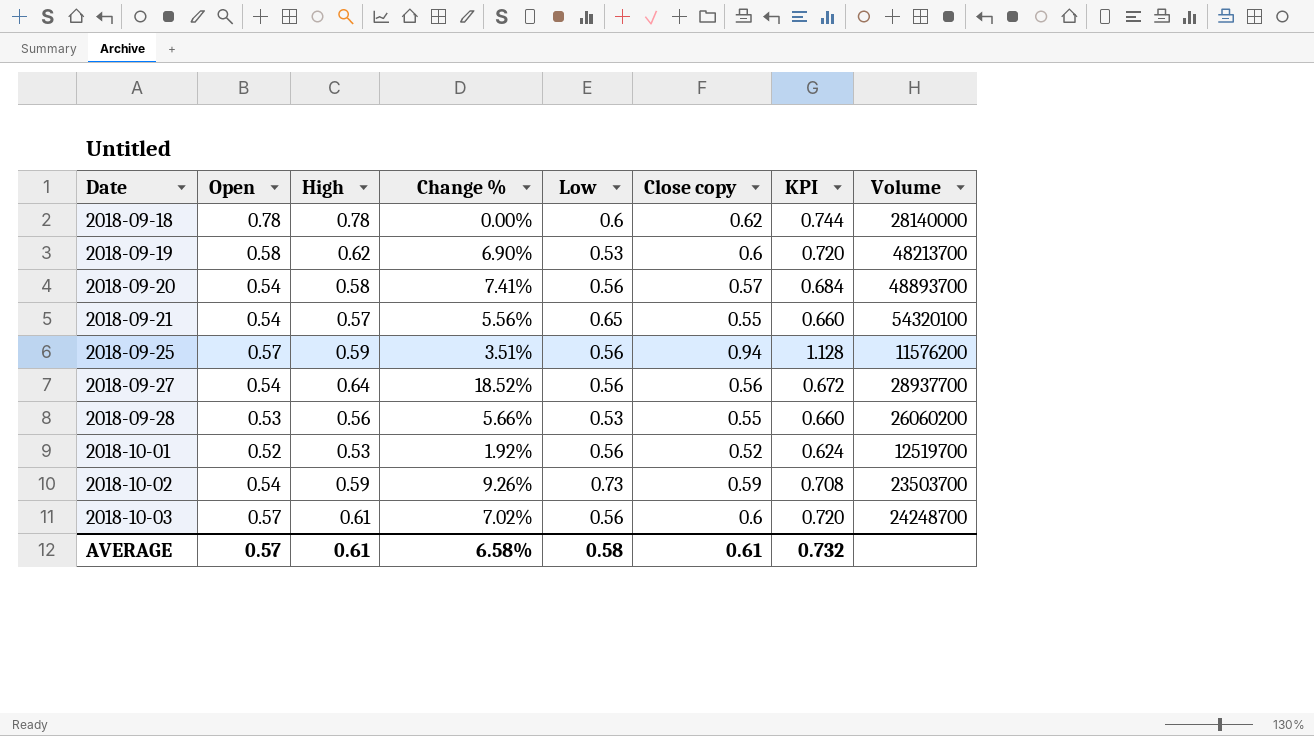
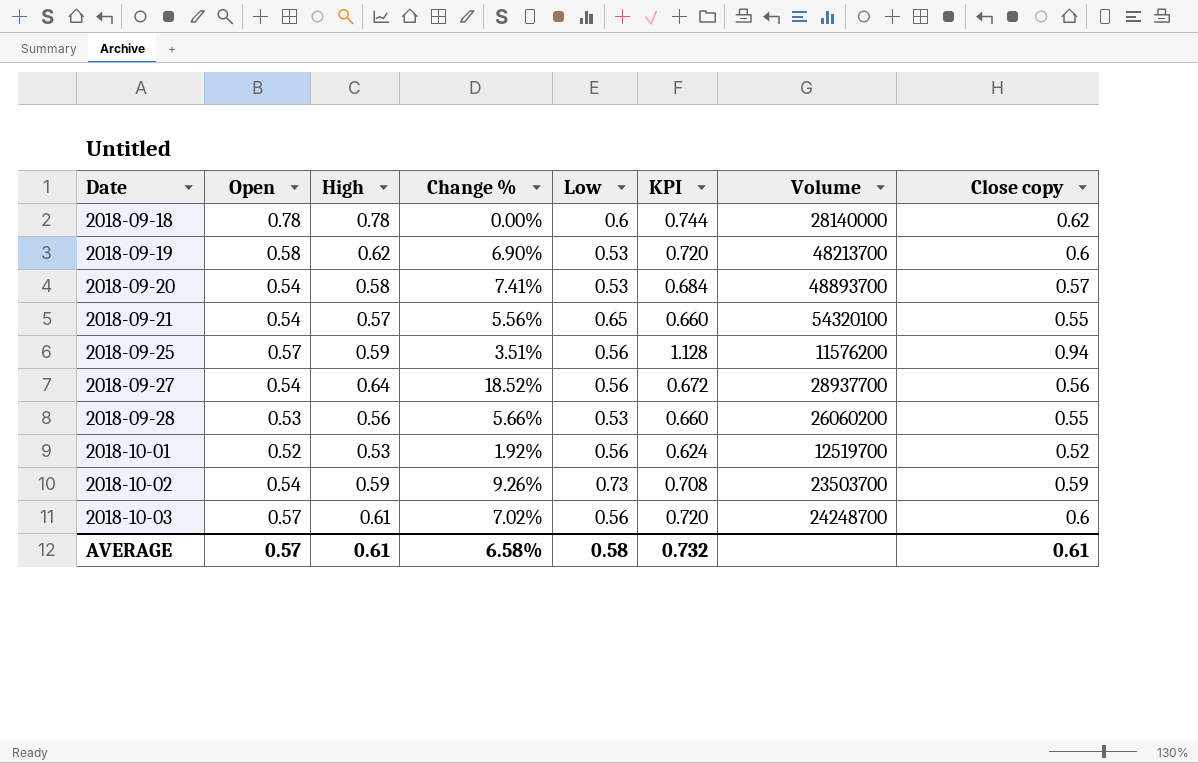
column Close copy | position: 6 -> 8
2018-09-20 | Low: 0.56 -> 0.53

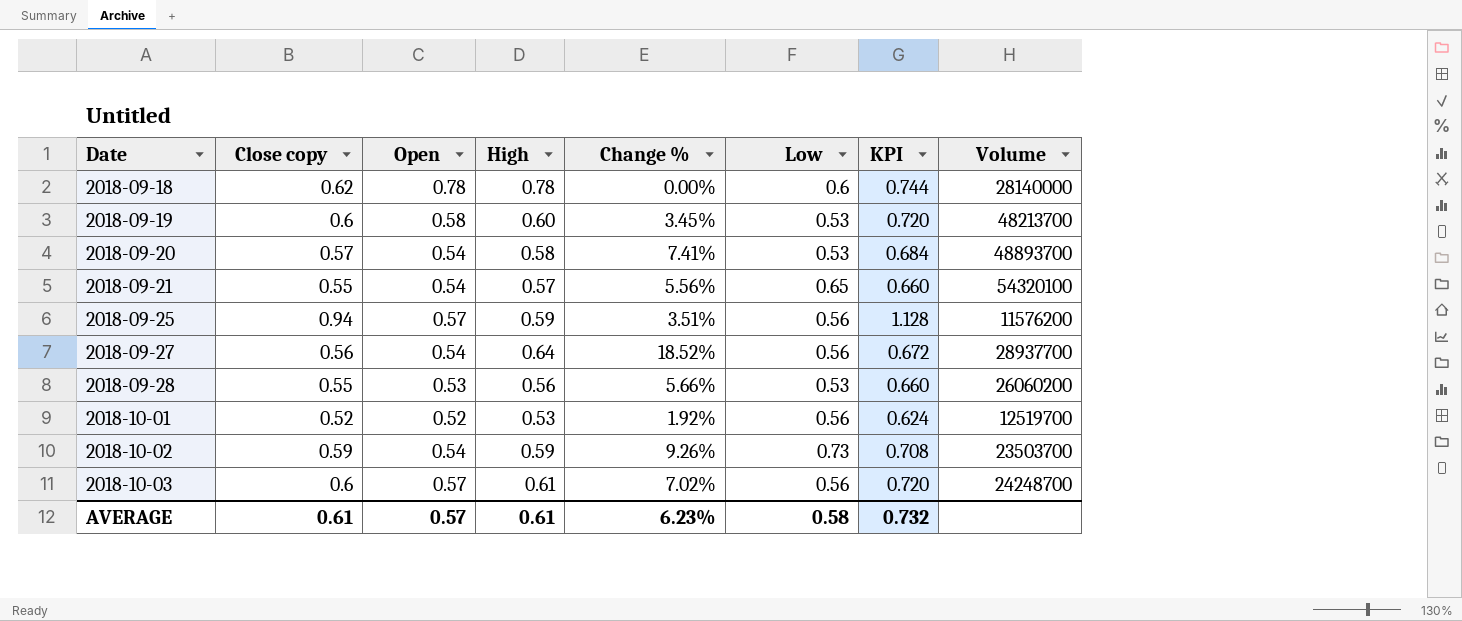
column Close copy | position: 8 -> 2
2018-09-19 | High: 0.62 -> 0.60
2018-09-19 | Change %: 6.90% -> 3.45%
AVERAGE | Change %: 6.58% -> 6.23%

